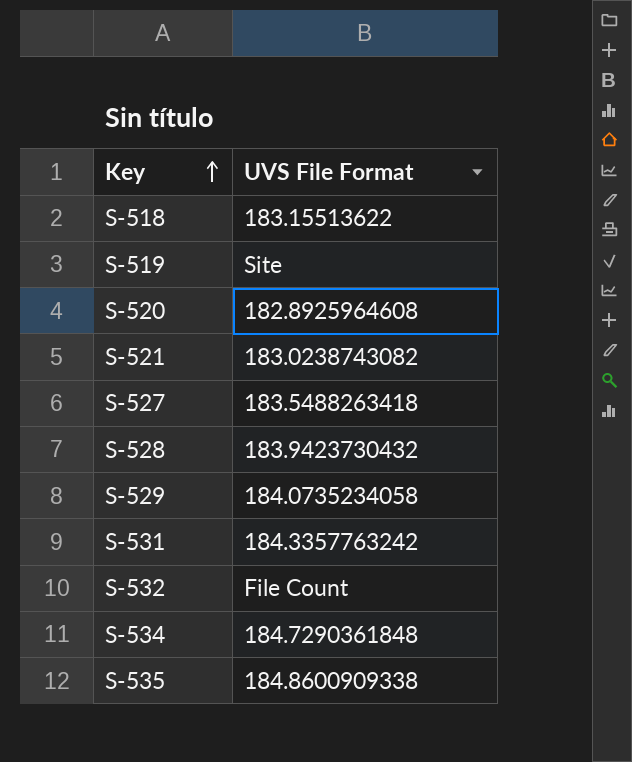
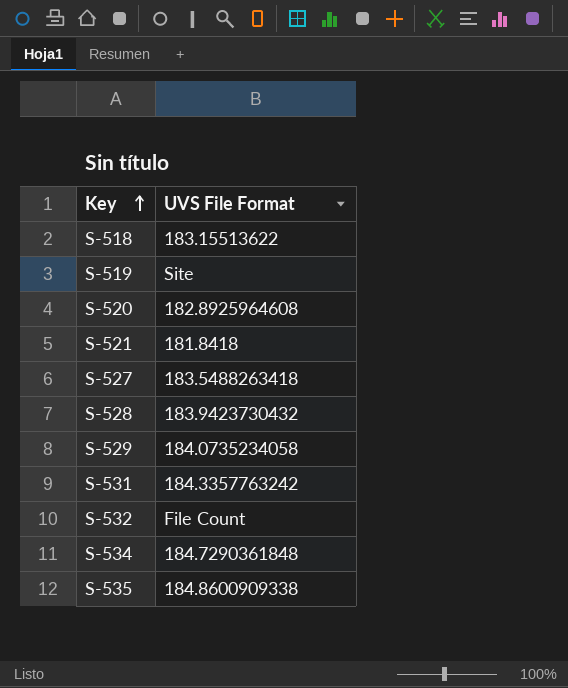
S-521 | UVS File Format: 183.0238743082 -> 181.8418

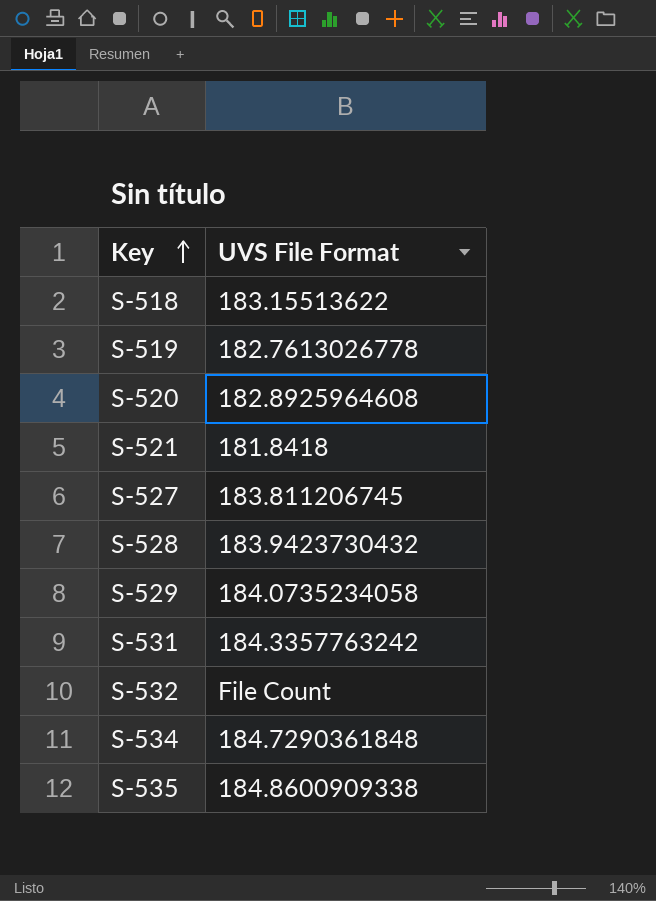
S-519 | UVS File Format: Site -> 182.7613026778
S-527 | UVS File Format: 183.5488263418 -> 183.811206745

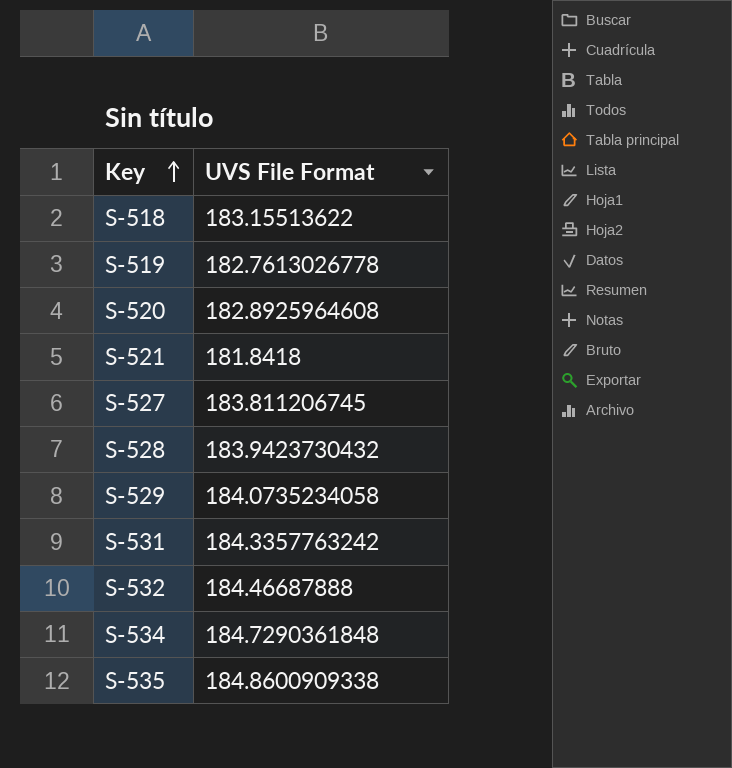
S-532 | UVS File Format: File Count -> 184.46687888

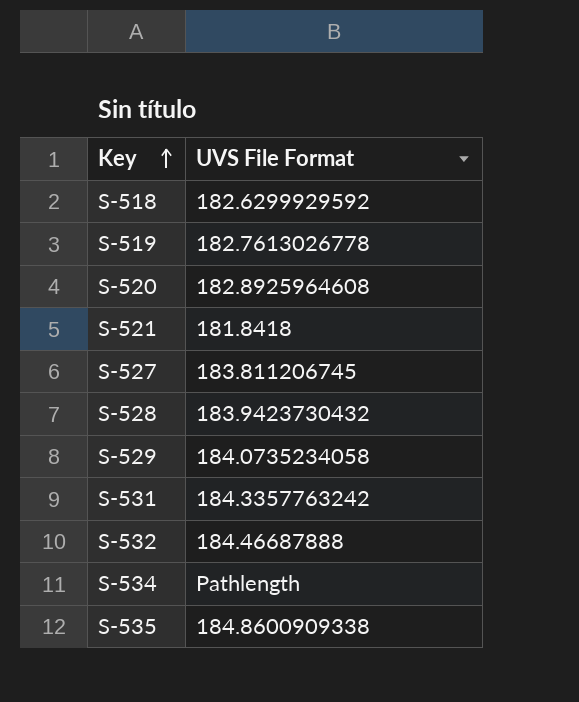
S-518 | UVS File Format: 183.15513622 -> 182.6299929592
S-534 | UVS File Format: 184.7290361848 -> Pathlength

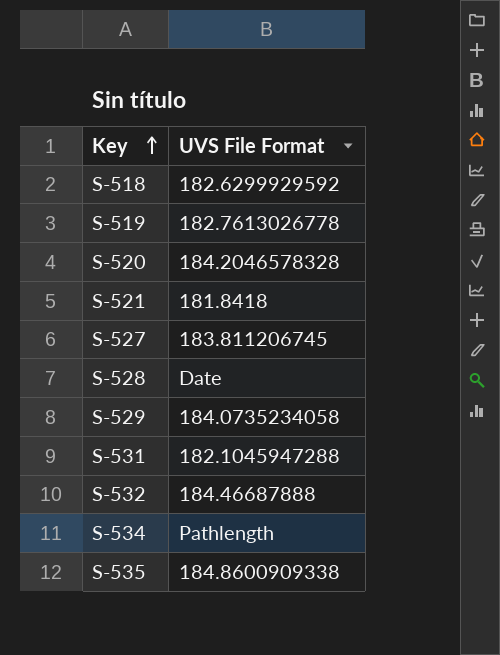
S-520 | UVS File Format: 182.8925964608 -> 184.2046578328
S-528 | UVS File Format: 183.9423730432 -> Date
S-531 | UVS File Format: 184.3357763242 -> 182.1045947288

